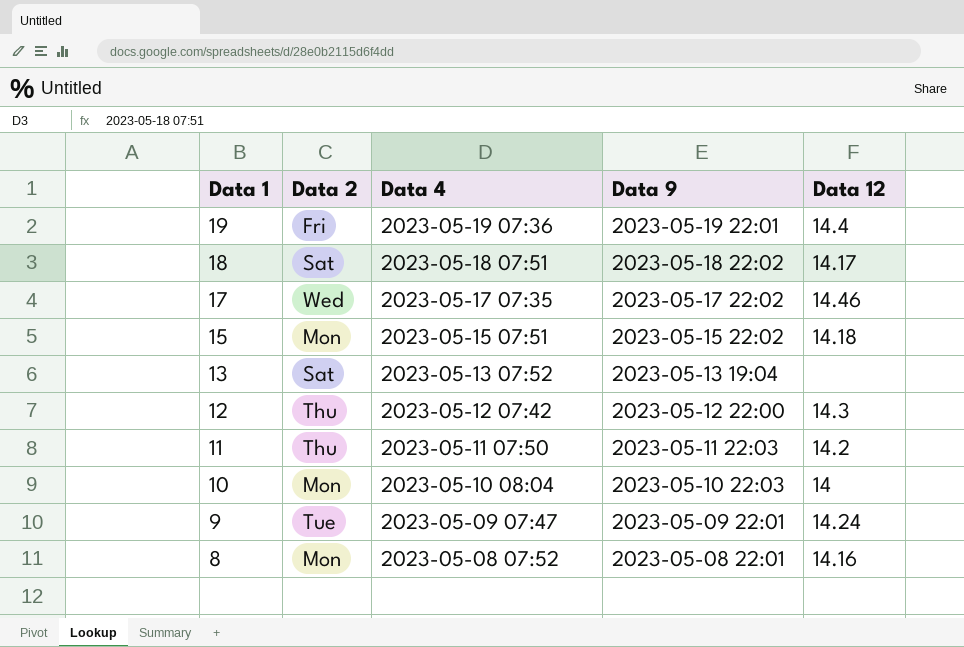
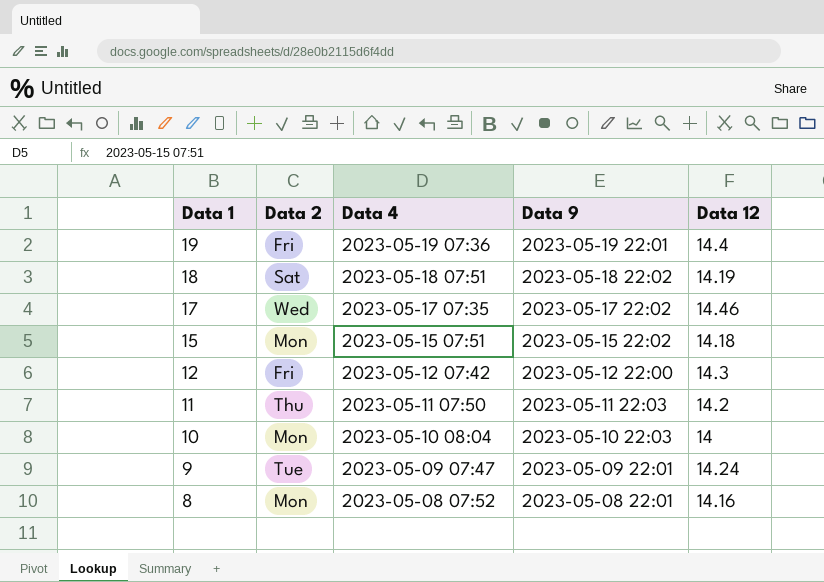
row 13: Sat | 2023-05-13 07:52 | 2023-05-13 19:04 | none -> none
18 | Data 12: 14.17 -> 14.19
12 | Data 2: Thu -> Fri

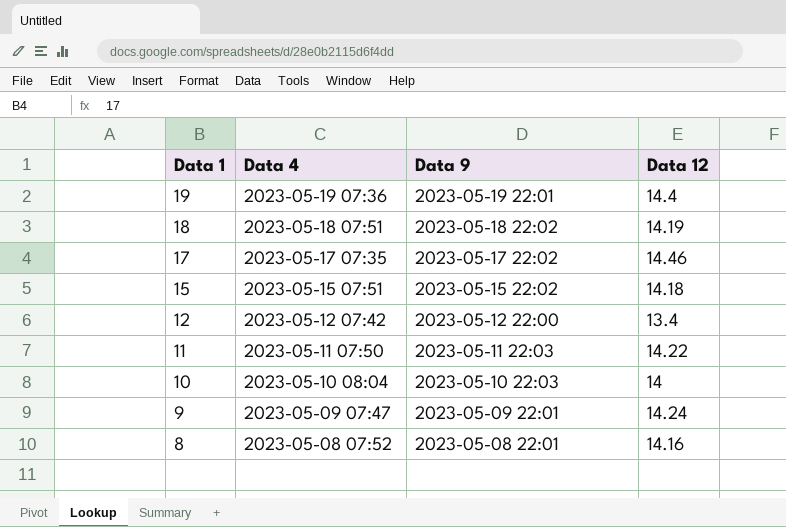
column Data 2 | position: 2 -> none
12 | Data 12: 14.3 -> 13.4
11 | Data 12: 14.2 -> 14.22

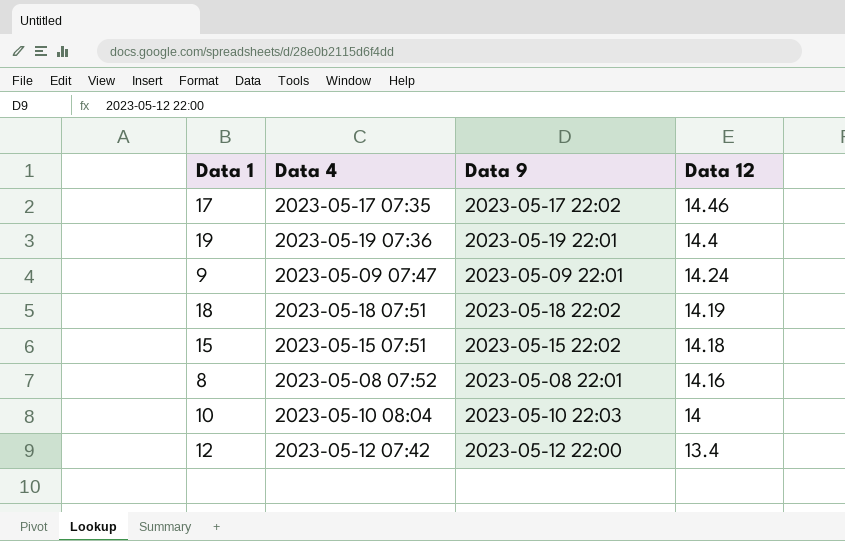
row order: Data 1 descending -> Data 12 descending
row 11: 2023-05-11 07:50 | 2023-05-11 22:03 | 14.22 -> none

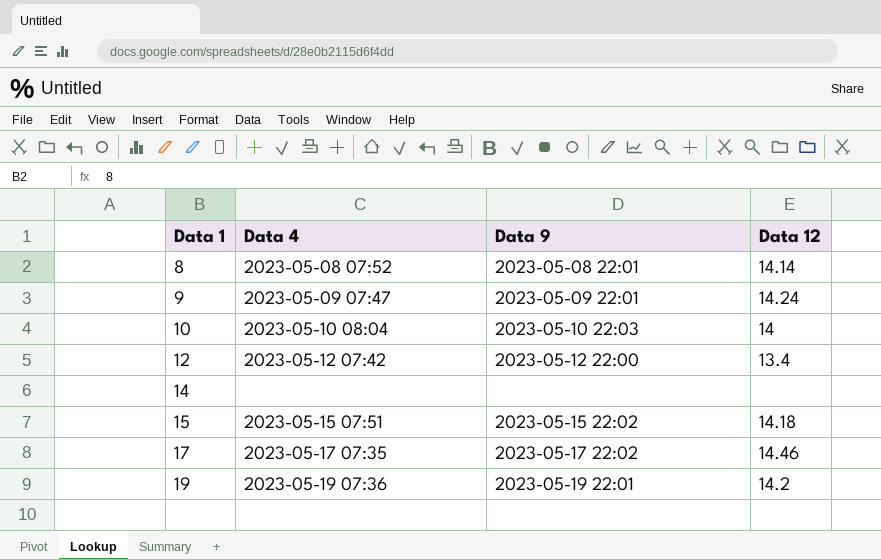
row order: Data 12 descending -> Data 1 ascending
row 18: 2023-05-18 07:51 | 2023-05-18 22:02 | 14.19 -> none
8 | Data 12: 14.16 -> 14.14
row 14: none -> none | none | none
19 | Data 12: 14.4 -> 14.2

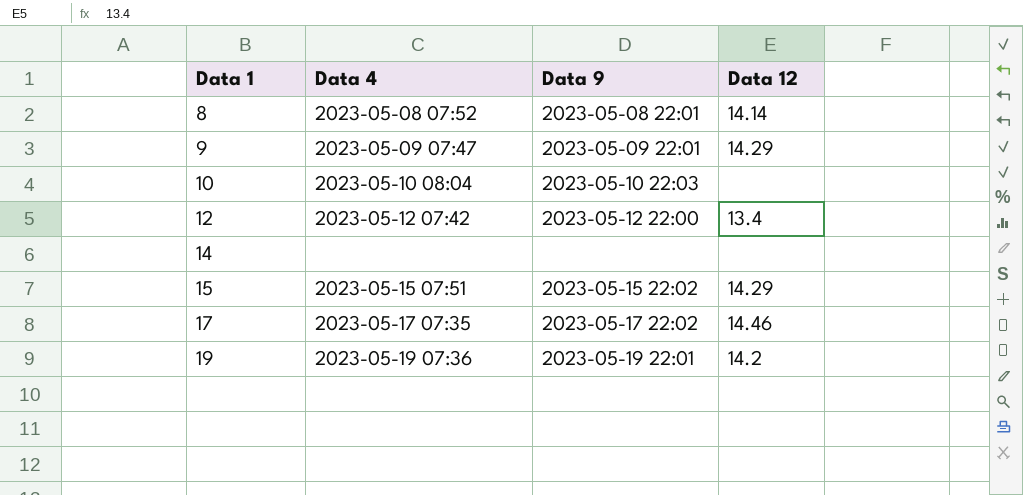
9 | Data 12: 14.24 -> 14.29
10 | Data 12: 14 -> none
15 | Data 12: 14.18 -> 14.29

